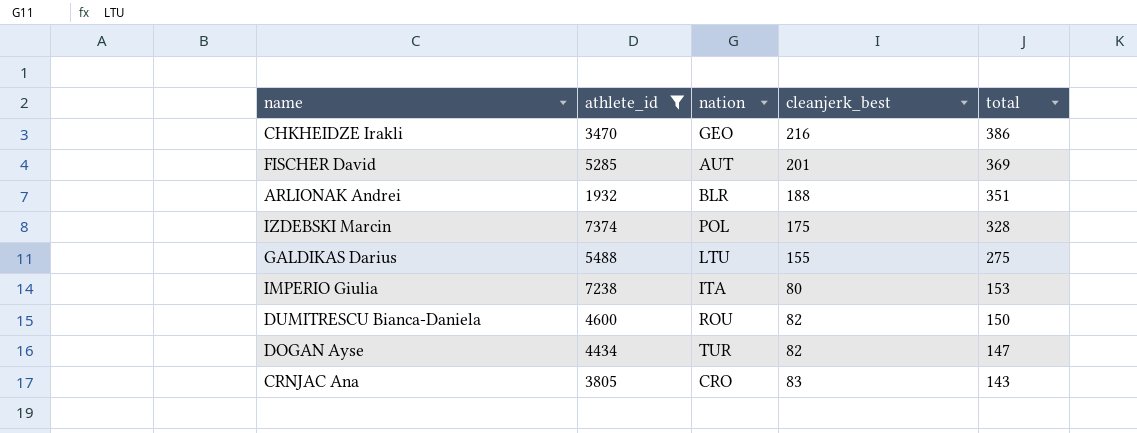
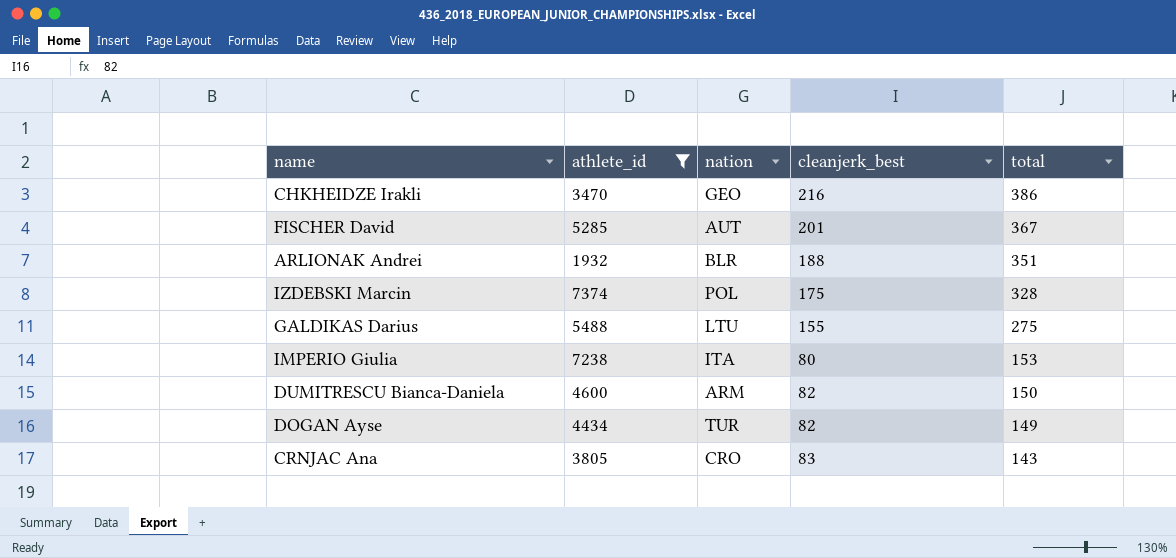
FISCHER David | total: 369 -> 367
DUMITRESCU Bianca-Daniela | nation: ROU -> ARM
DOGAN Ayse | total: 147 -> 149

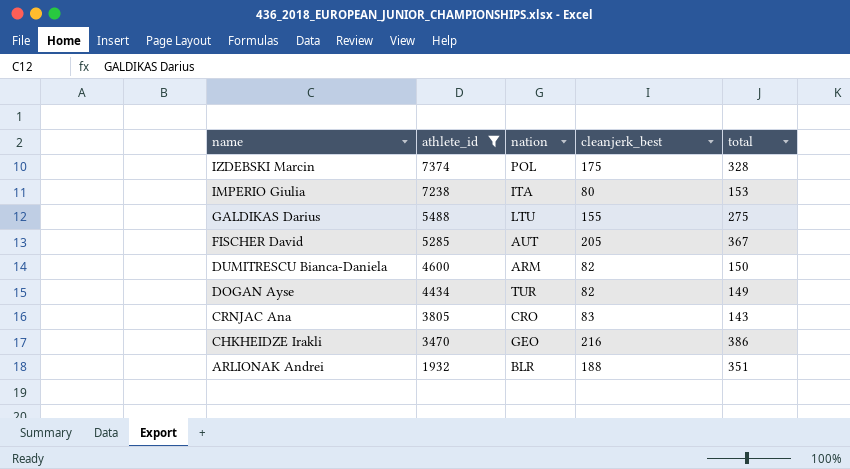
row order: total descending -> name descending
FISCHER David | cleanjerk_best: 201 -> 205

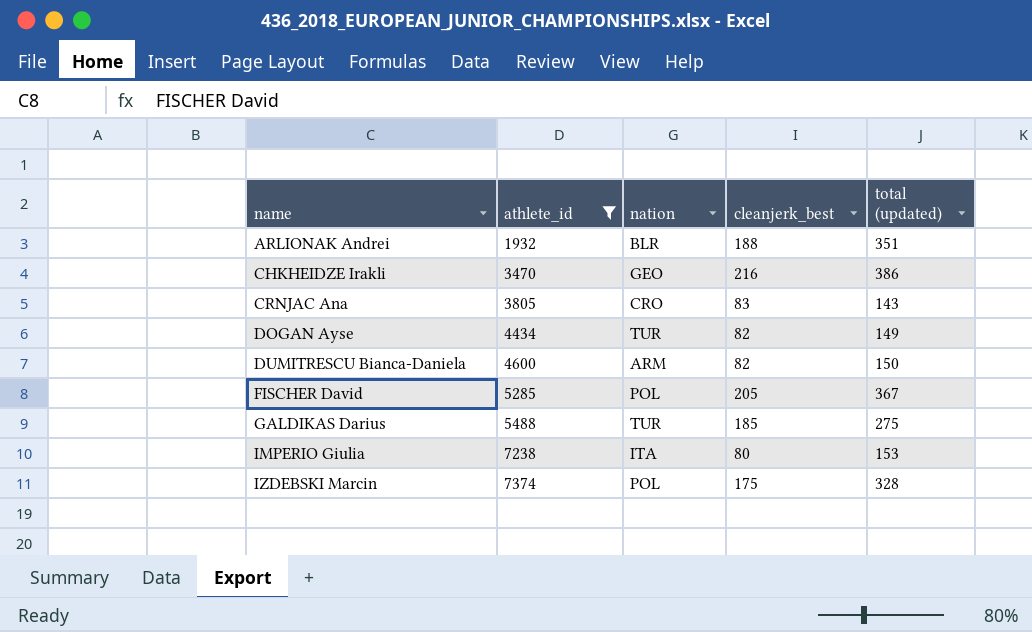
row order: name descending -> name ascending
column name: total -> total (updated)
FISCHER David | nation: AUT -> POL
GALDIKAS Darius | nation: LTU -> TUR
GALDIKAS Darius | cleanjerk_best: 155 -> 185

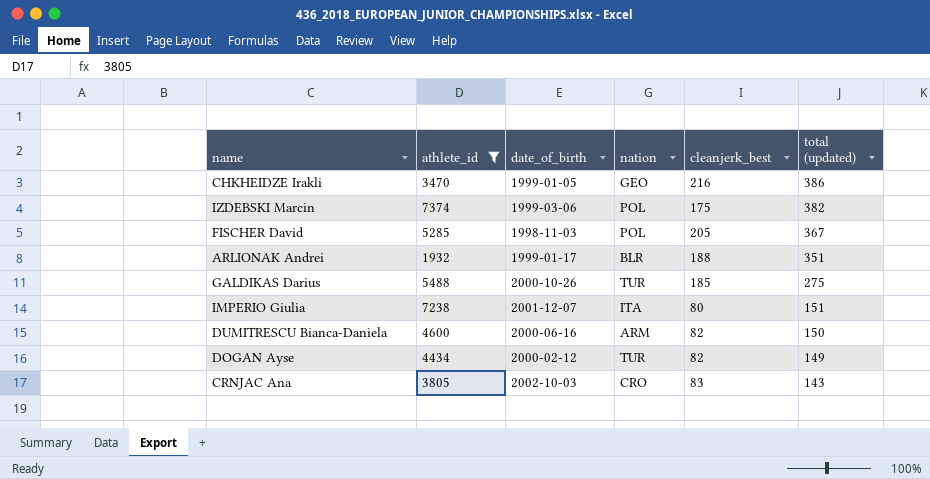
row order: name ascending -> total (updated) descending
column date_of_birth | position: none -> 3
IZDEBSKI Marcin | total (updated): 328 -> 382
IMPERIO Giulia | total (updated): 153 -> 151

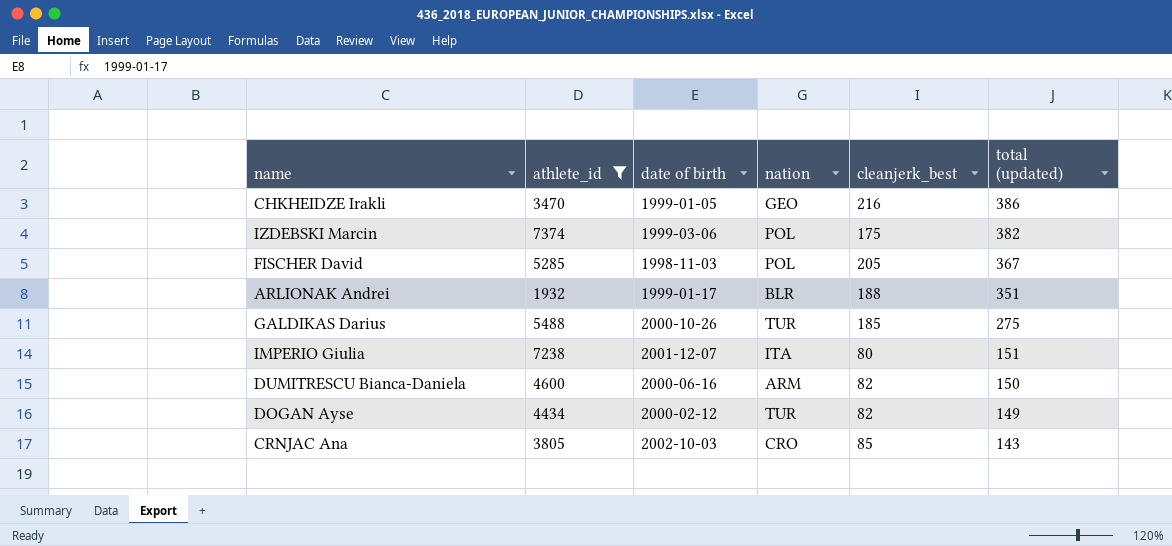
column name: date_of_birth -> date of birth
CRNJAC Ana | cleanjerk_best: 83 -> 85

